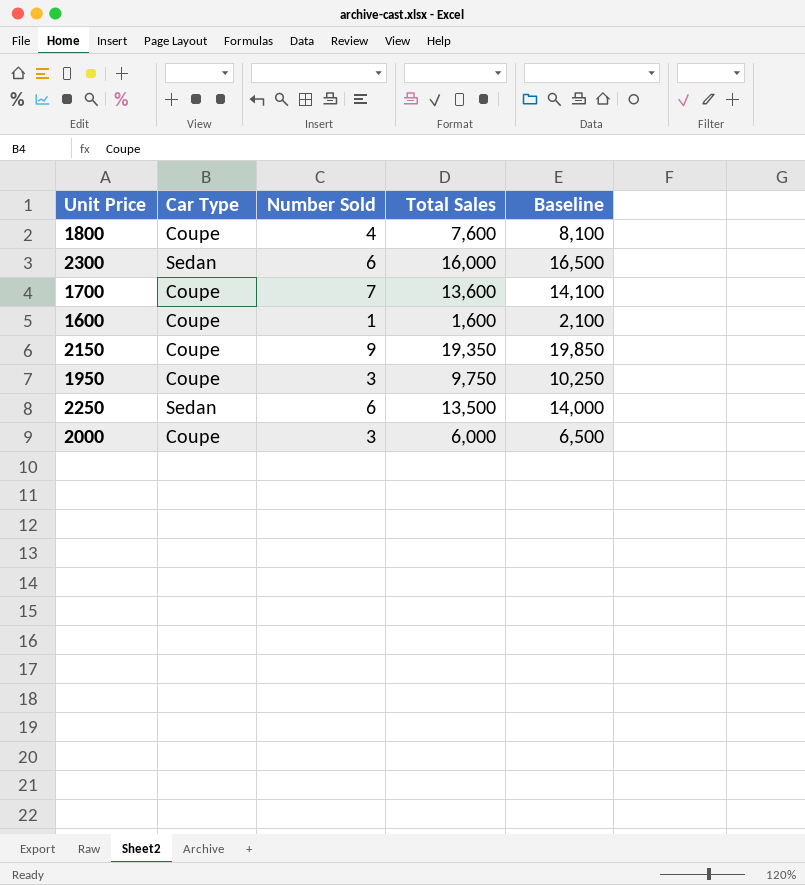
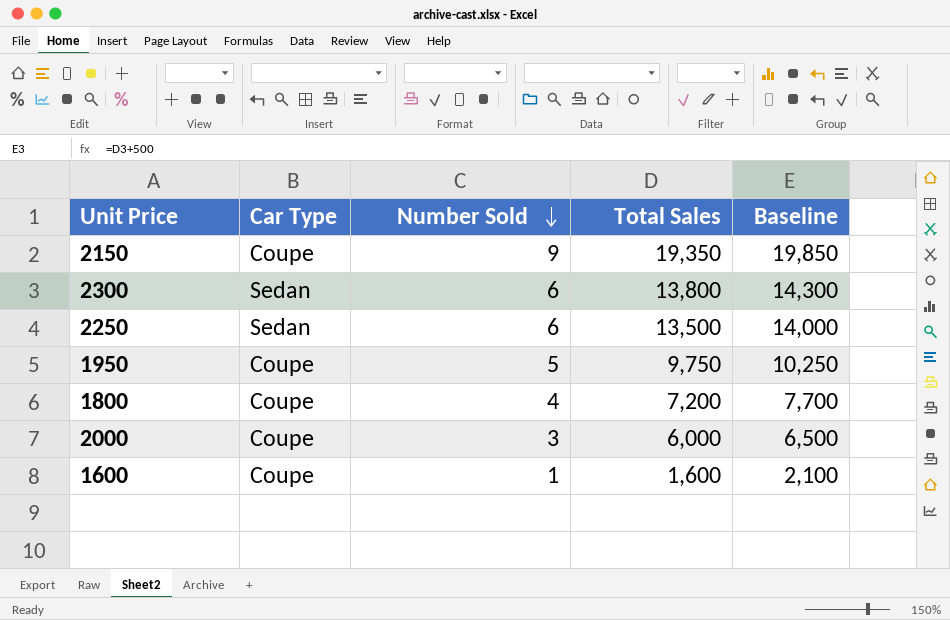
row order: none -> Number Sold descending
row 1700: Coupe | 7 | 13,600 | 14,100 -> none
2300 | Total Sales: 16,000 -> 13,800
2300 | Baseline: 16,500 -> 14,300
1950 | Number Sold: 3 -> 5
1800 | Total Sales: 7,600 -> 7,200
1800 | Baseline: 8,100 -> 7,700

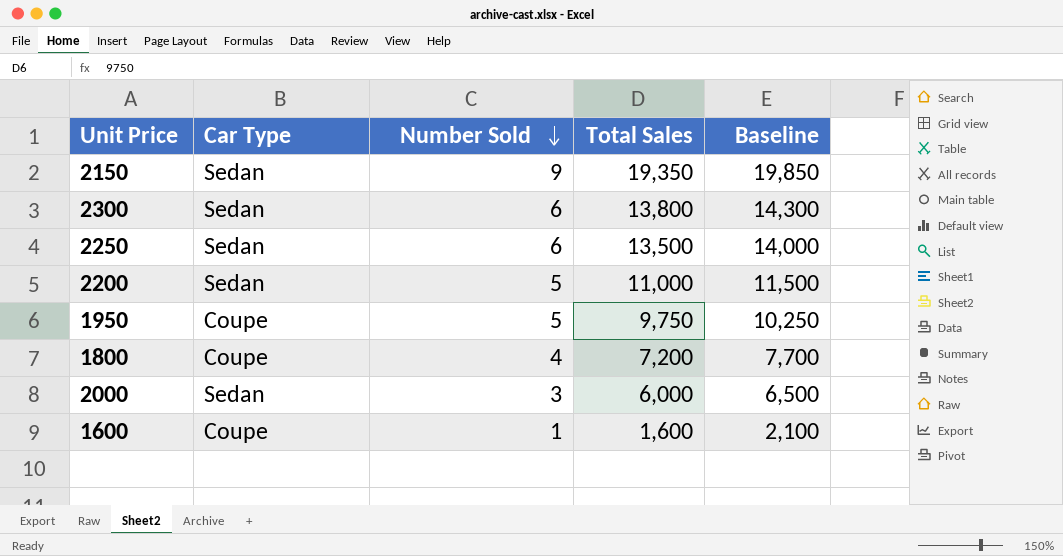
2150 | Car Type: Coupe -> Sedan
row 2200: none -> Sedan | 5 | 11,000 | 11,500
2000 | Car Type: Coupe -> Sedan

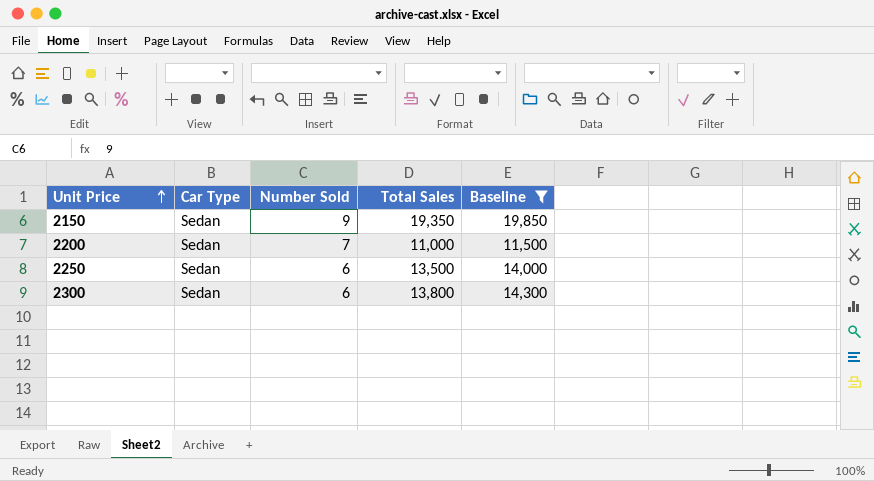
filter: none -> Baseline >= 11,500
row order: Number Sold descending -> Unit Price ascending
2200 | Number Sold: 5 -> 7

